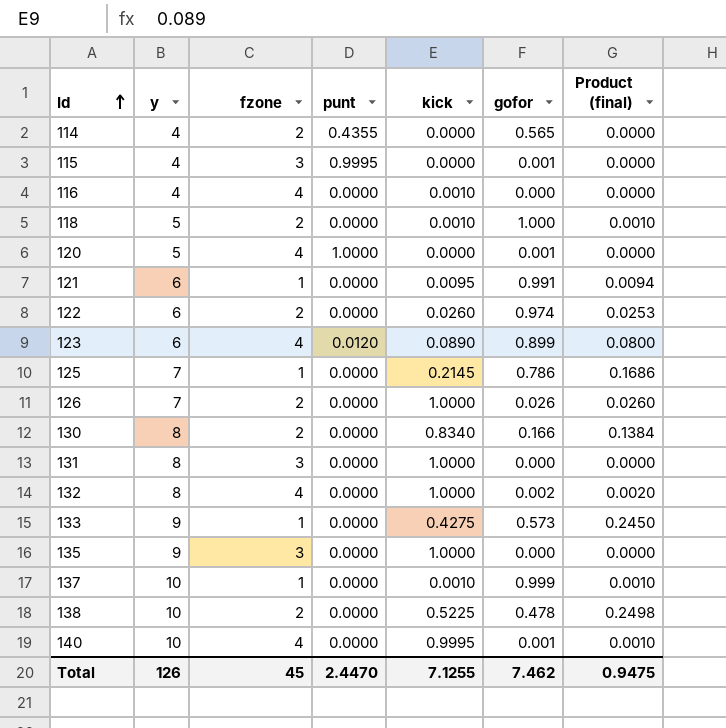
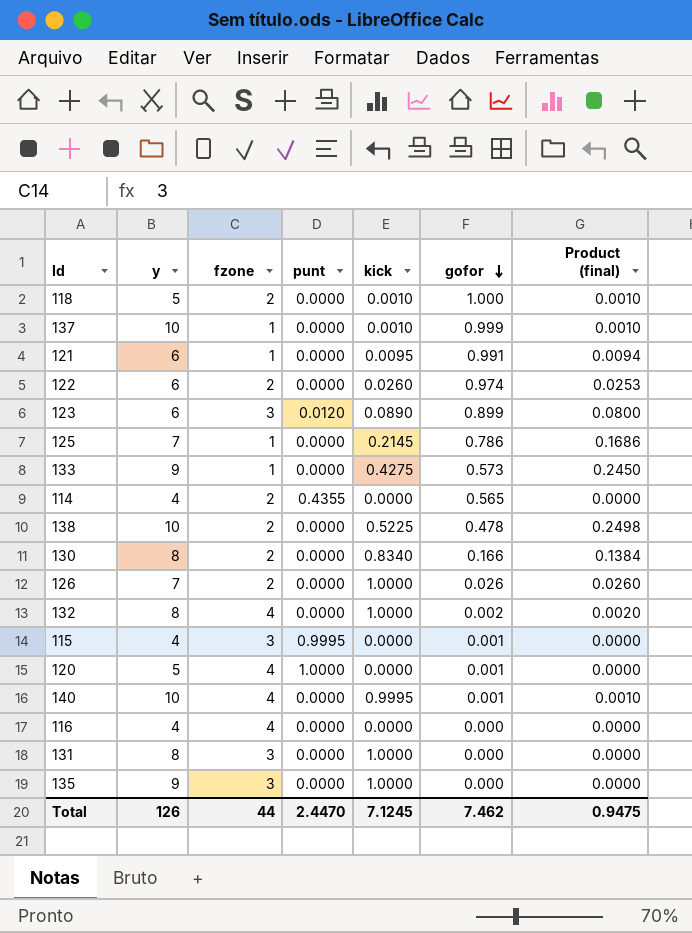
row order: Id ascending -> gofor descending
123 | fzone: 4 -> 3
116 | kick: 0.0010 -> 0.0000
Total | fzone: 45 -> 44
Total | kick: 7.1255 -> 7.1245

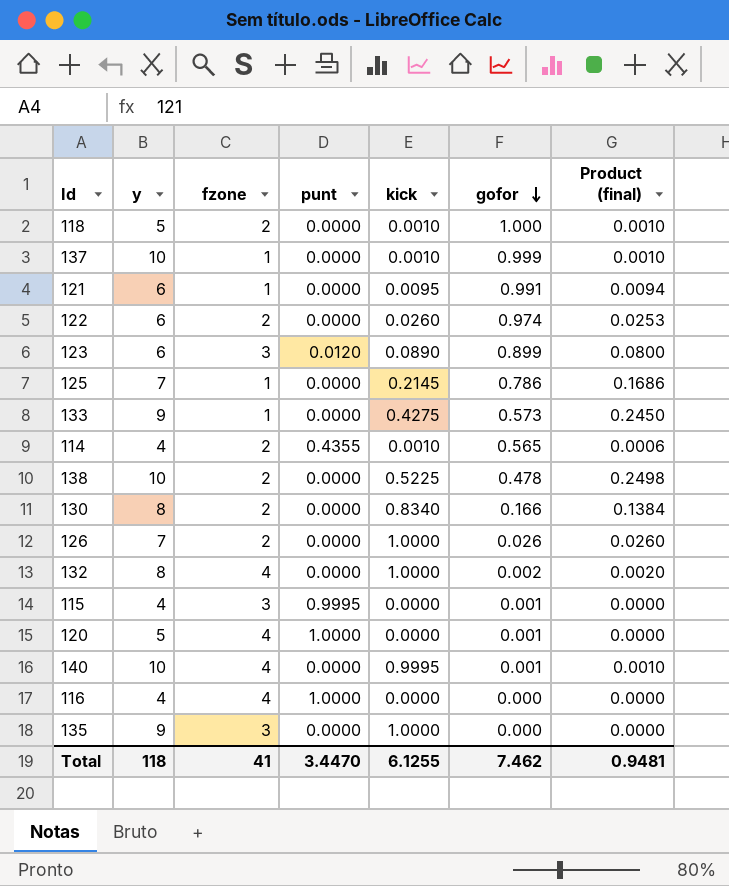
row 131: 8 | 3 | 0.0000 | 1.0000 | 0.000 | 0.0000 -> none
114 | kick: 0.0000 -> 0.0010
114 | Product (final): 0.0000 -> 0.0006
116 | punt: 0.0000 -> 1.0000
Total | y: 126 -> 118
Total | fzone: 44 -> 41
Total | punt: 2.4470 -> 3.4470
Total | kick: 7.1245 -> 6.1255
Total | Product (final): 0.9475 -> 0.9481

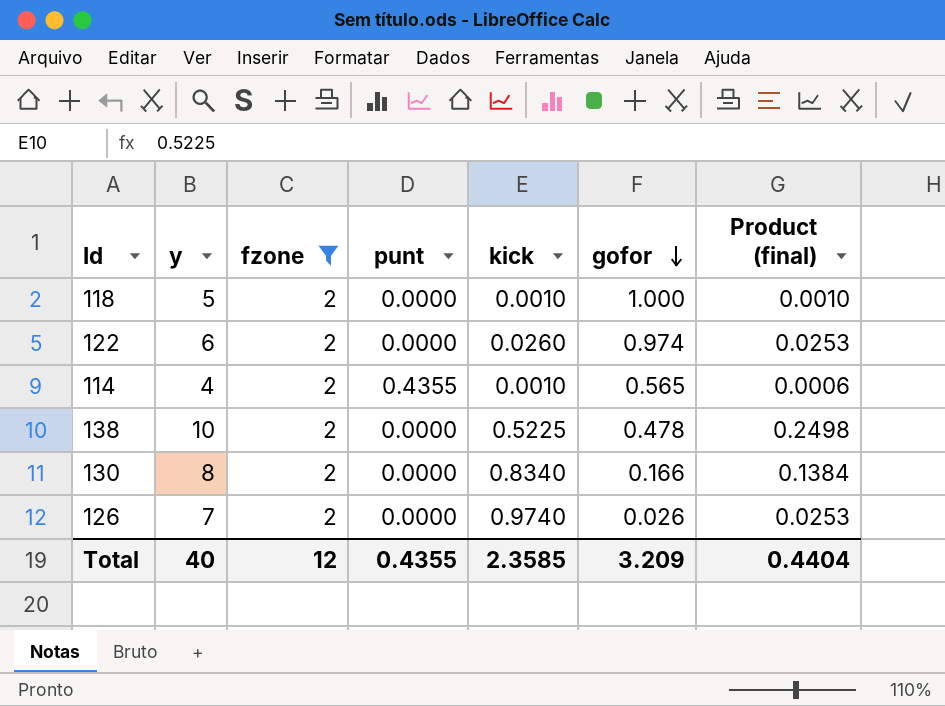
filter: none -> fzone = 2
126 | kick: 1.0000 -> 0.9740
126 | Product (final): 0.0260 -> 0.0253
Total | y: 118 -> 40
Total | fzone: 41 -> 12
Total | punt: 3.4470 -> 0.4355
Total | kick: 6.1255 -> 2.3585
Total | gofor: 7.462 -> 3.209
Total | Product (final): 0.9481 -> 0.4404

